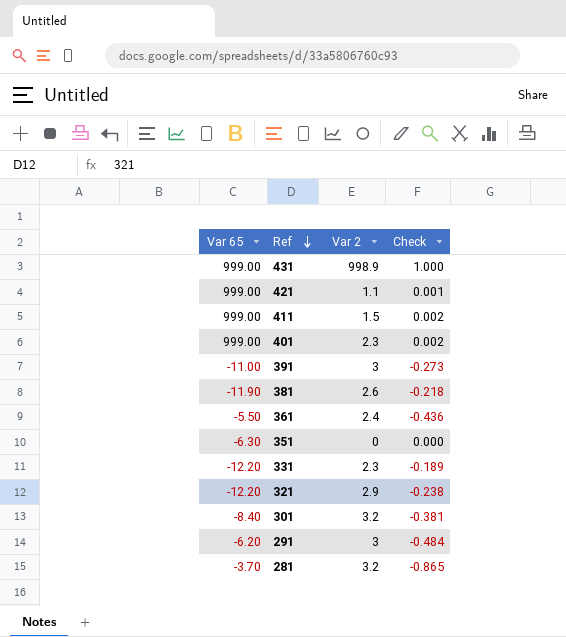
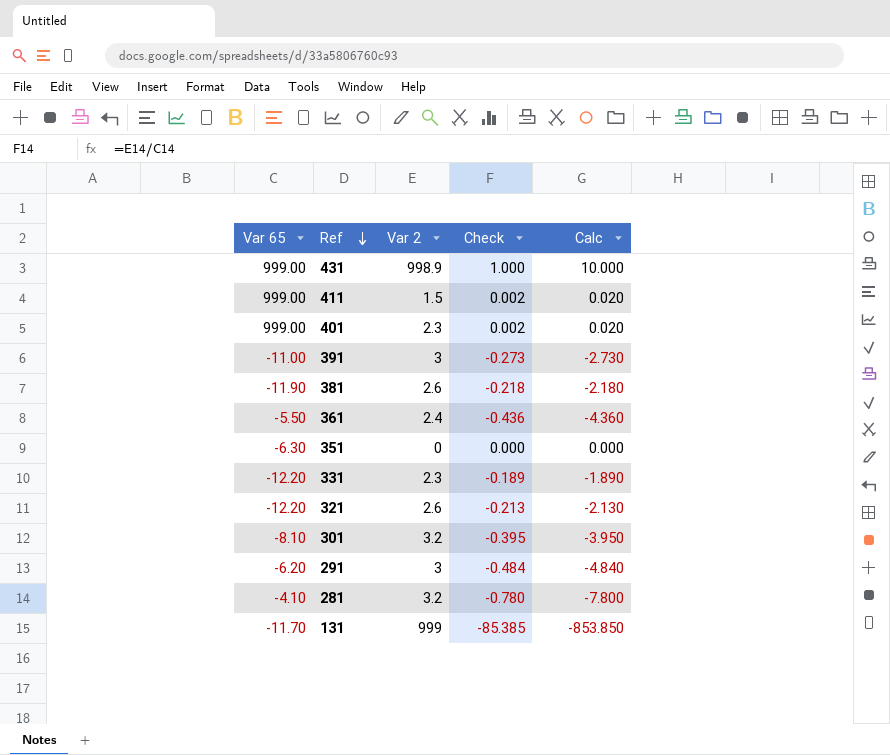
column Calc | formula: none -> [Check] * 10
row 421: 999.00 | 1.1 | 0.001 -> none
321 | Var 2: 2.9 -> 2.6
321 | Check: -0.238 -> -0.213
301 | Var 65: -8.40 -> -8.10
301 | Check: -0.381 -> -0.395
281 | Var 65: -3.70 -> -4.10
281 | Check: -0.865 -> -0.780
row 131: none -> -11.70 | 999 | -85.385 | -853.850

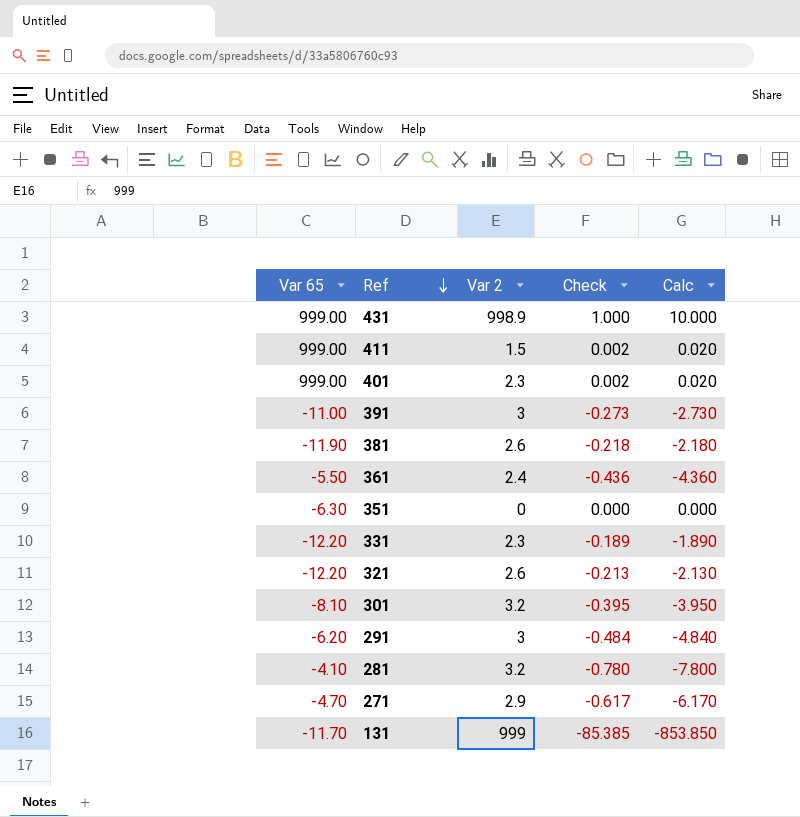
row 271: none -> -4.70 | 2.9 | -0.617 | -6.170

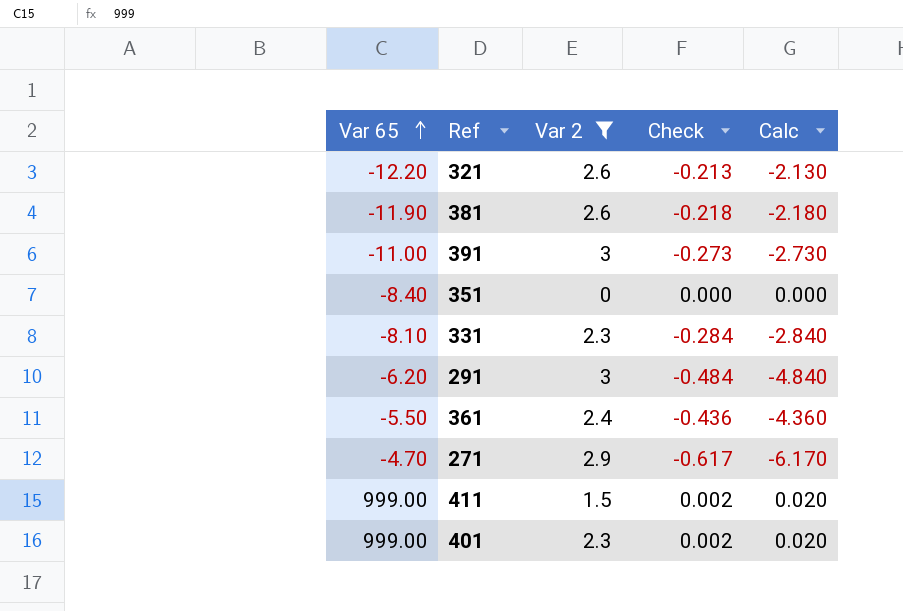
filter: none -> Var 2 <= 3
row order: Ref descending -> Var 65 ascending
351 | Var 65: -6.30 -> -8.40
331 | Var 65: -12.20 -> -8.10
331 | Check: -0.189 -> -0.284
331 | Calc: -1.890 -> -2.840

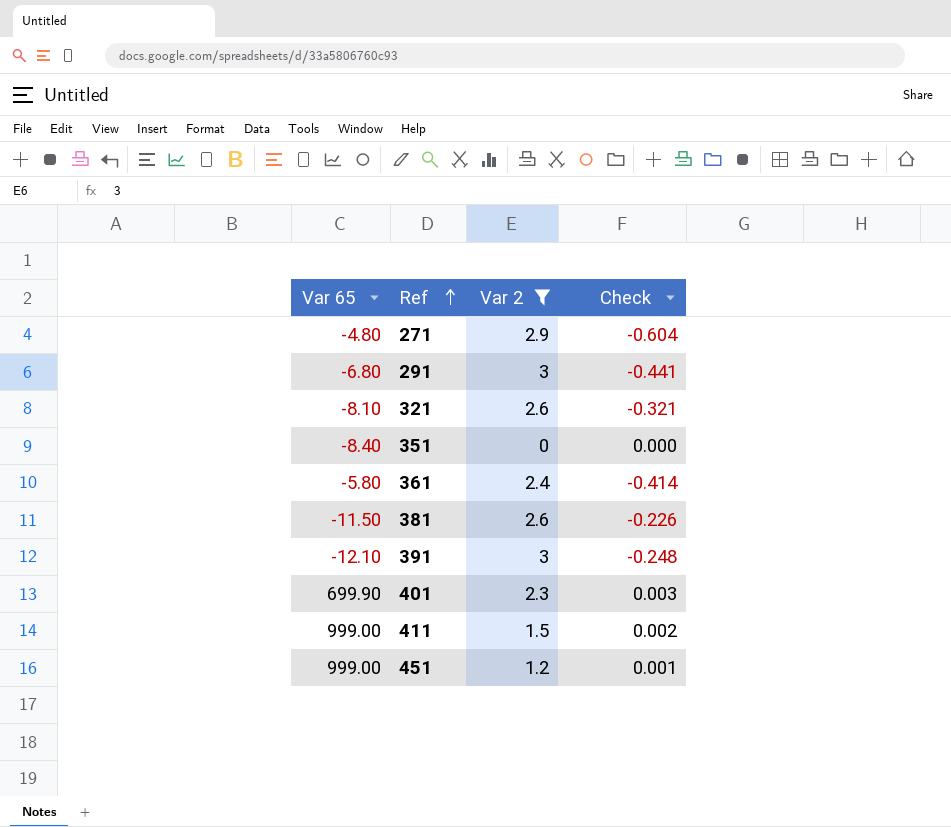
row order: Var 65 ascending -> Ref ascending
column Calc | formula: [Check] * 10 -> none
row 331: -8.10 | 2.3 | -0.284 | -2.840 -> none
271 | Var 65: -4.70 -> -4.80
271 | Check: -0.617 -> -0.604
291 | Var 65: -6.20 -> -6.80
291 | Check: -0.484 -> -0.441
321 | Var 65: -12.20 -> -8.10
321 | Check: -0.213 -> -0.321
361 | Var 65: -5.50 -> -5.80
361 | Check: -0.436 -> -0.414
381 | Var 65: -11.90 -> -11.50
381 | Check: -0.218 -> -0.226
391 | Var 65: -11.00 -> -12.10
391 | Check: -0.273 -> -0.248
401 | Var 65: 999.00 -> 699.90
401 | Check: 0.002 -> 0.003
row 451: none -> 999.00 | 1.2 | 0.001

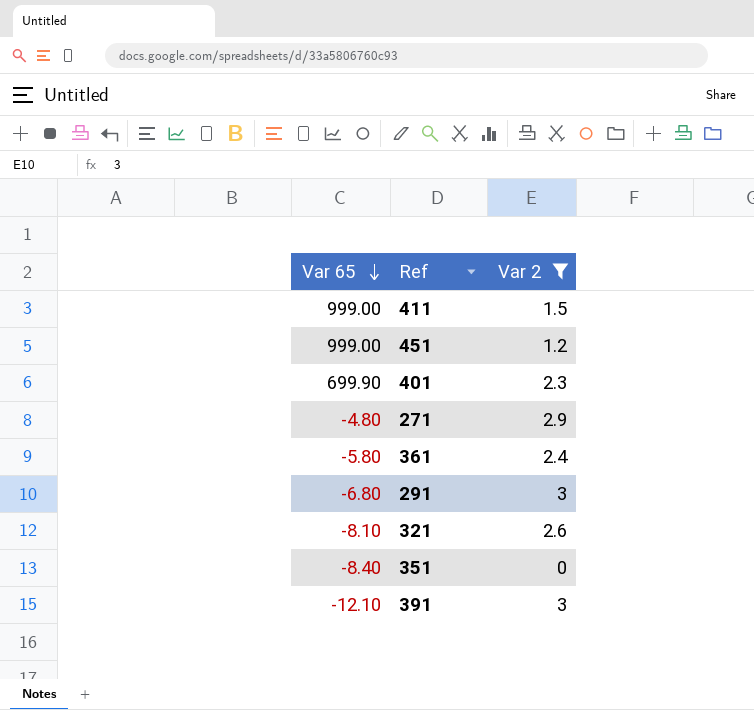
row order: Ref ascending -> Var 65 descending
column Check | formula: [Var 2] / [Var 65] -> none
row 381: -11.50 | 2.6 | -0.226 -> none

